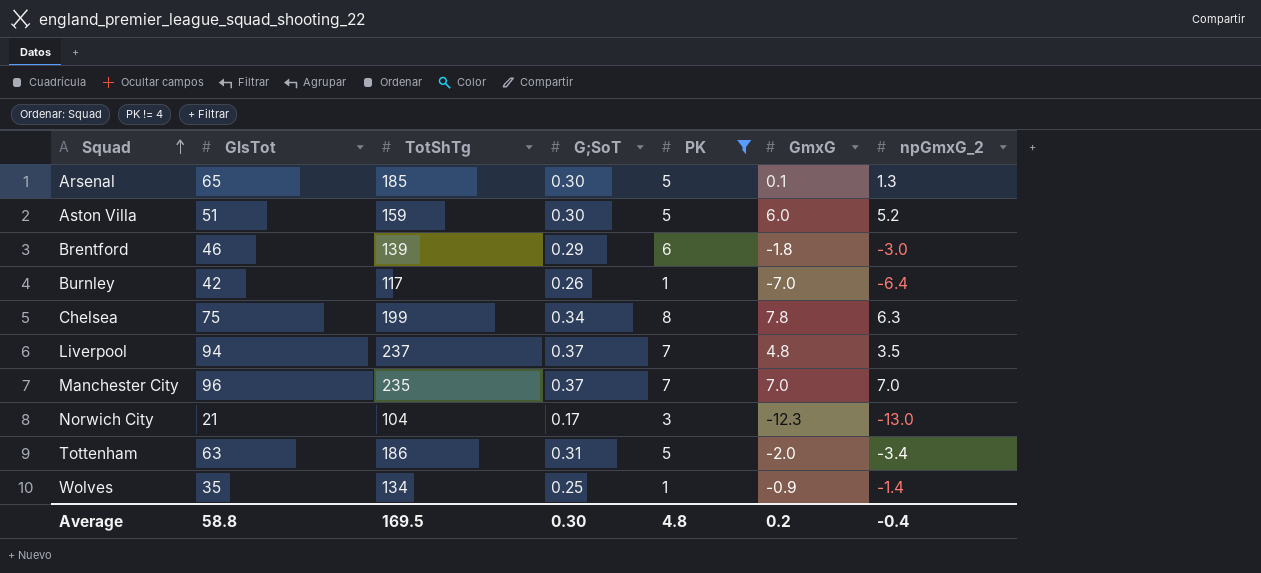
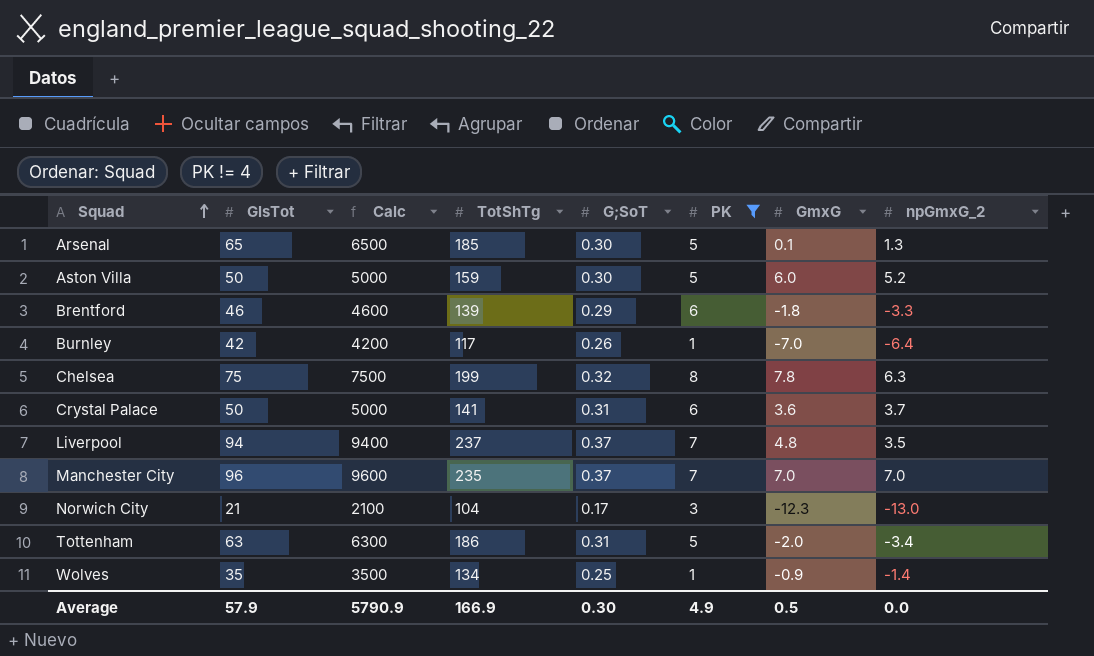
column Calc | formula: none -> [GlsTot] * 100
Aston Villa | GlsTot: 51 -> 50
Brentford | npGmxG_2: -3.0 -> -3.3
Chelsea | G;SoT: 0.34 -> 0.32
row Crystal Palace: none -> 50 | 5000 | 141 | 0.31 | 6 | 3.6 | 3.7
Average | GlsTot: 58.8 -> 57.9
Average | TotShTg: 169.5 -> 166.9
Average | PK: 4.8 -> 4.9
Average | GmxG: 0.2 -> 0.5
Average | npGmxG_2: -0.4 -> 0.0

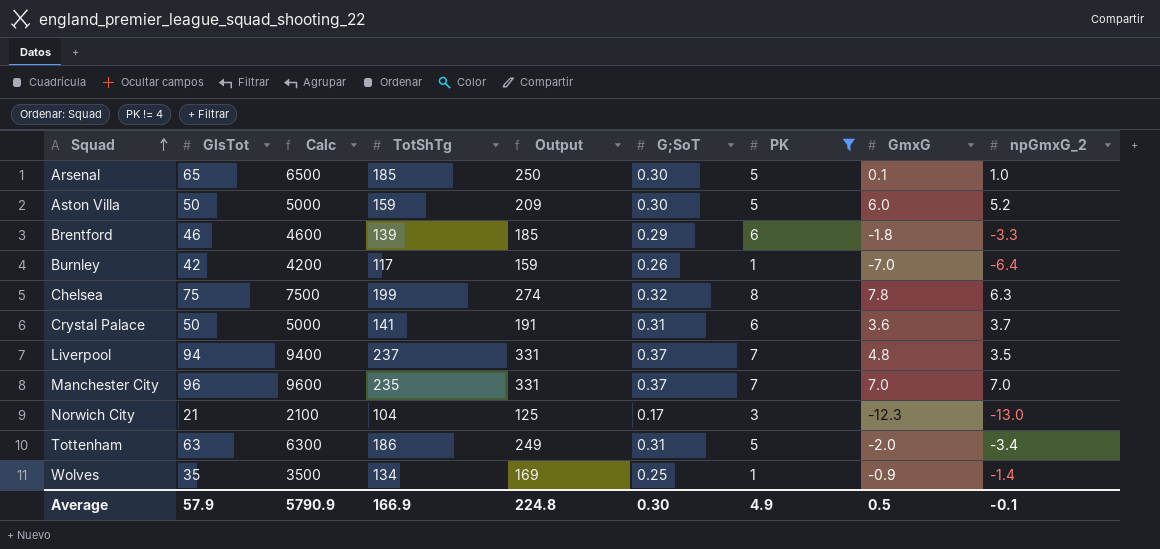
column Output | formula: none -> [GlsTot] + [TotShTg]
Arsenal | npGmxG_2: 1.3 -> 1.0
Average | npGmxG_2: 0.0 -> -0.1

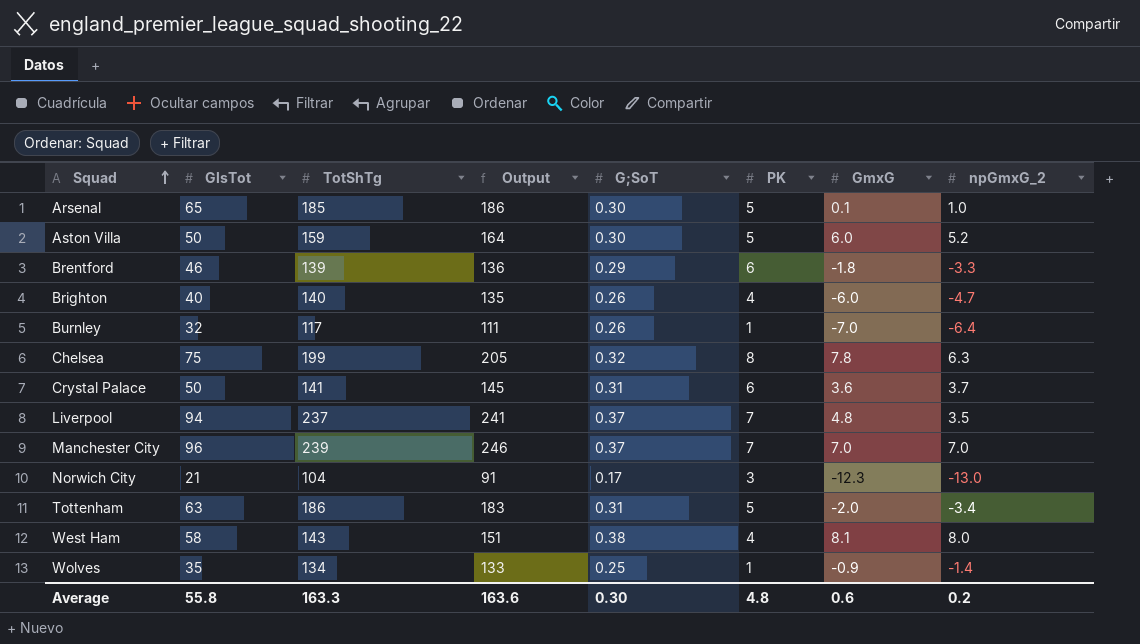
filter: PK != 4 -> none
column Calc | formula: [GlsTot] * 100 -> none
column Output | formula: [GlsTot] + [TotShTg] -> [TotShTg] + [npGmxG_2]
Burnley | GlsTot: 42 -> 32
Manchester City | TotShTg: 235 -> 239
Average | GlsTot: 57.9 -> 55.8
Average | TotShTg: 166.9 -> 163.3
Average | Output: 224.8 -> 163.6
Average | PK: 4.9 -> 4.8
Average | GmxG: 0.5 -> 0.6
Average | npGmxG_2: -0.1 -> 0.2

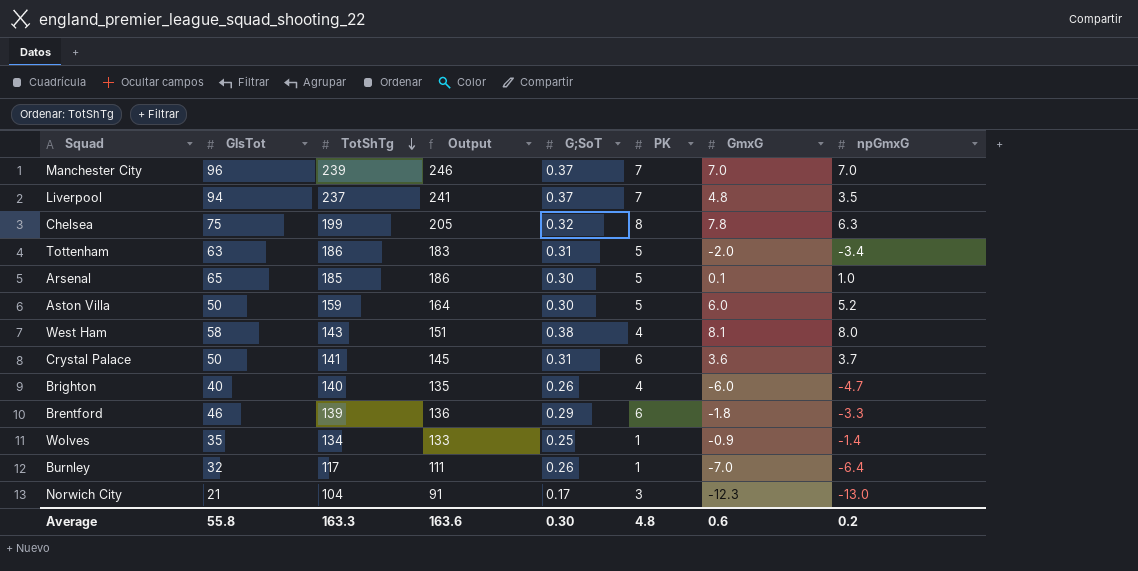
row order: Squad ascending -> TotShTg descending
column name: npGmxG_2 -> npGmxG

